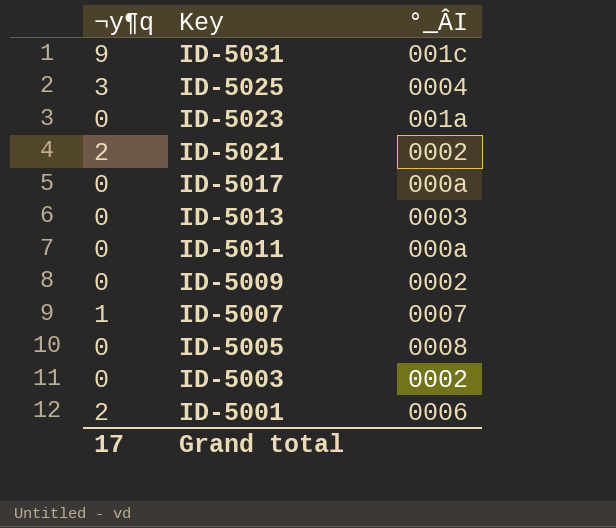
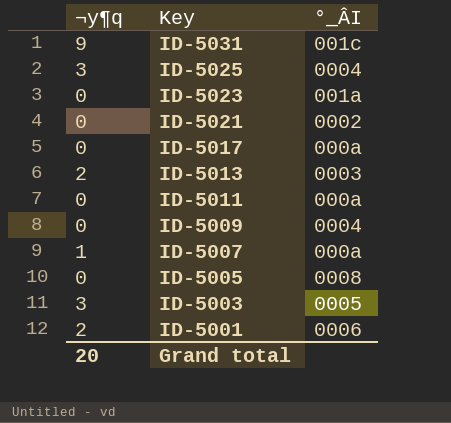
ID-5021 | ¬y¶q: 2 -> 0
ID-5013 | ¬y¶q: 0 -> 2
ID-5009 | °_ÂI: 0002 -> 0004
ID-5007 | °_ÂI: 0007 -> 000a
ID-5003 | ¬y¶q: 0 -> 3
ID-5003 | °_ÂI: 0002 -> 0005
Grand total | ¬y¶q: 17 -> 20

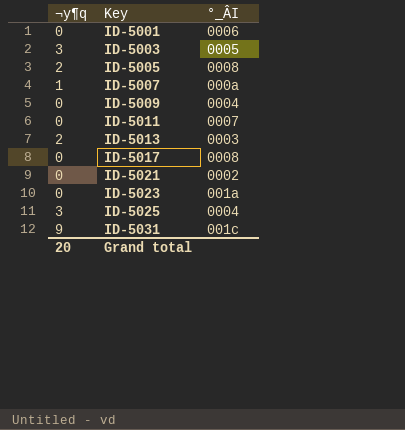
row order: Key descending -> Key ascending
ID-5001 | ¬y¶q: 2 -> 0
ID-5005 | ¬y¶q: 0 -> 2
ID-5011 | °_ÂI: 000a -> 0007
ID-5017 | °_ÂI: 000a -> 0008

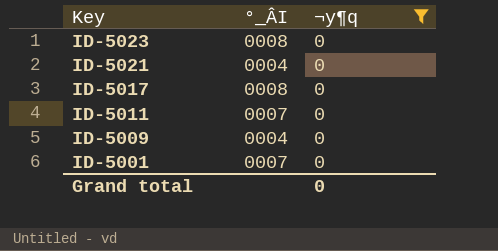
filter: none -> ¬y¶q = 0
row order: Key ascending -> Key descending
column ¬y¶q | position: 1 -> 3
ID-5023 | °_ÂI: 001a -> 0008
ID-5021 | °_ÂI: 0002 -> 0004
ID-5001 | °_ÂI: 0006 -> 0007
Grand total | ¬y¶q: 20 -> 0

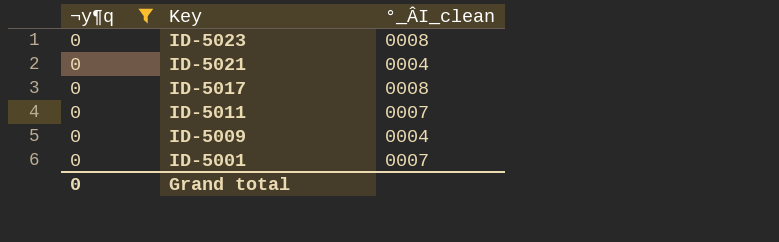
column ¬y¶q | position: 3 -> 1
column name: °_ÂI -> °_ÂI_clean

